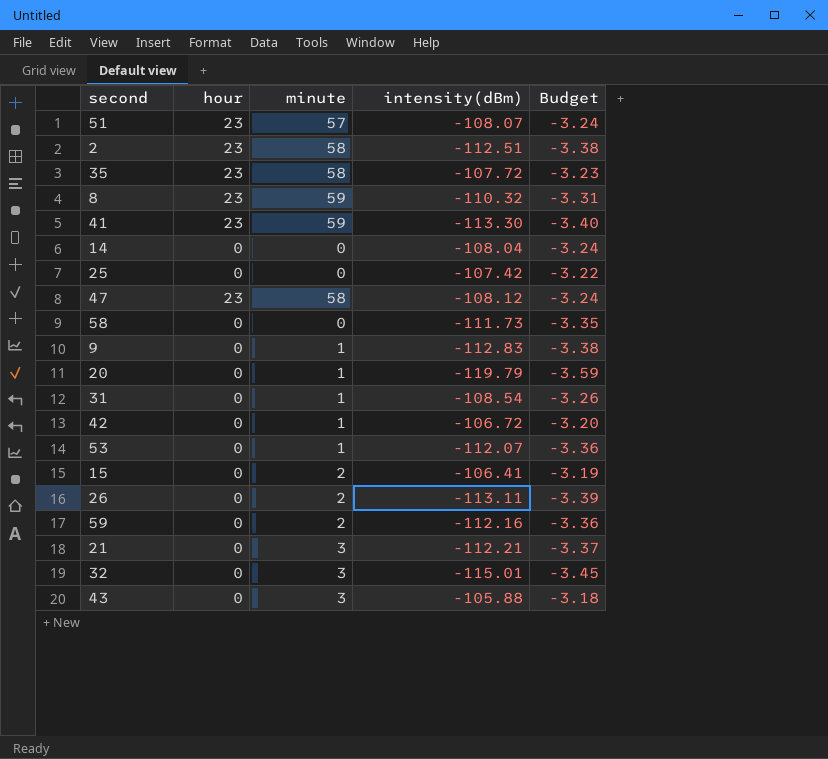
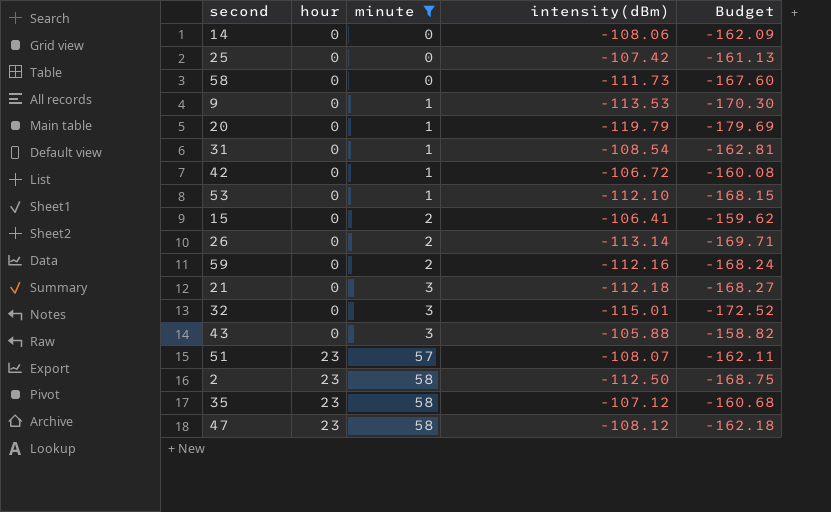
filter: none -> minute != 59
row order: none -> hour ascending
column Budget | formula: [intensity(dBm)] * 0.03 -> [intensity(dBm)] * 1.5
14 | intensity(dBm): -108.04 -> -108.06
9 | intensity(dBm): -112.83 -> -113.53
53 | intensity(dBm): -112.07 -> -112.10
26 | intensity(dBm): -113.11 -> -113.14
21 | intensity(dBm): -112.21 -> -112.18
2 | intensity(dBm): -112.51 -> -112.50
35 | intensity(dBm): -107.72 -> -107.12

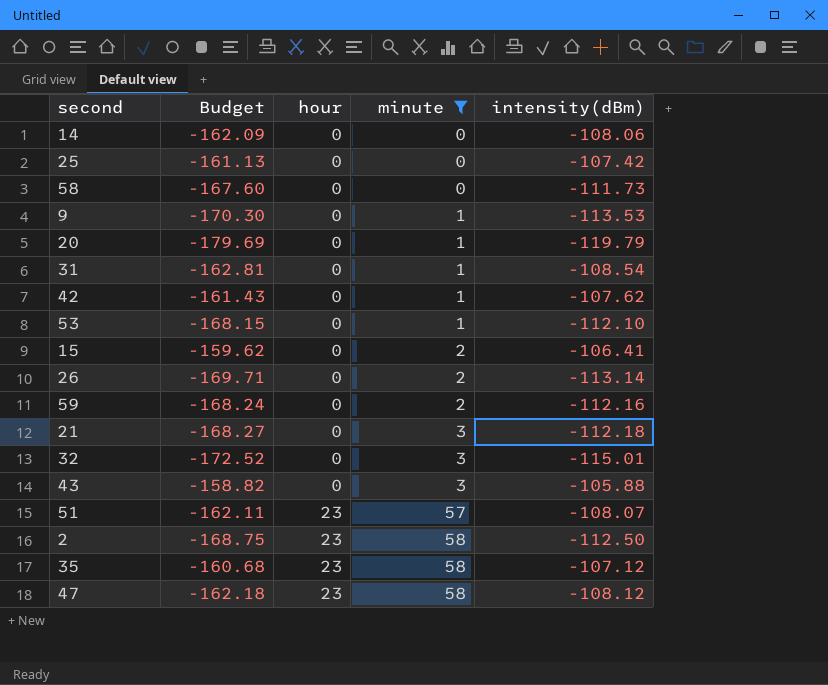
column Budget | position: 5 -> 2
42 | Budget: -160.08 -> -161.43
42 | intensity(dBm): -106.72 -> -107.62

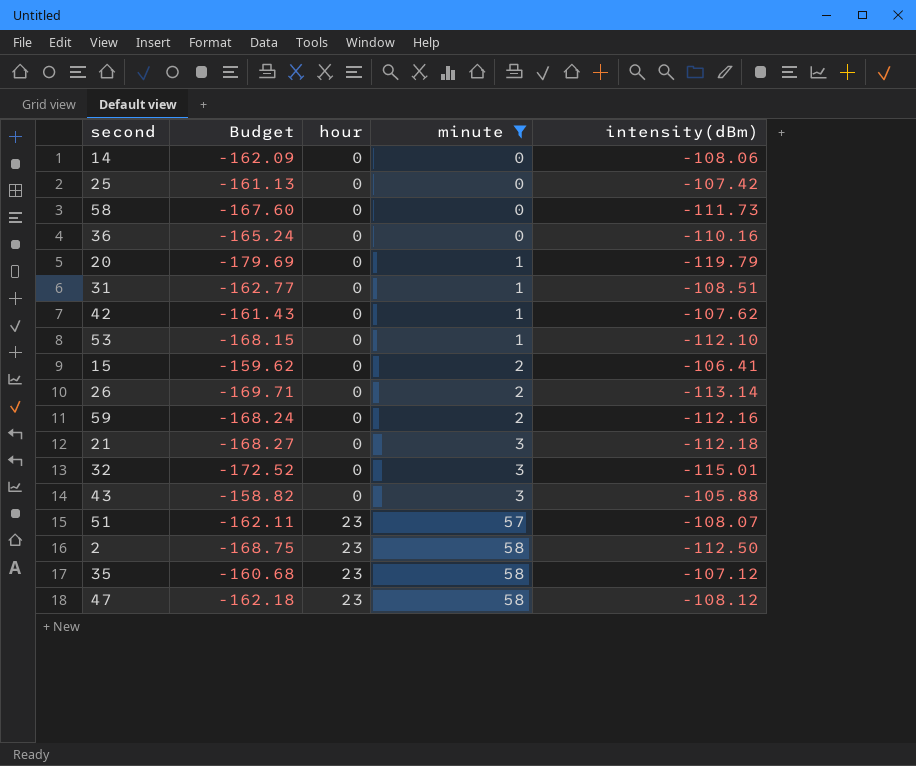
row 9: -170.30 | 0 | 1 | -113.53 -> none
row 36: none -> -165.24 | 0 | 0 | -110.16
31 | Budget: -162.81 -> -162.77
31 | intensity(dBm): -108.54 -> -108.51

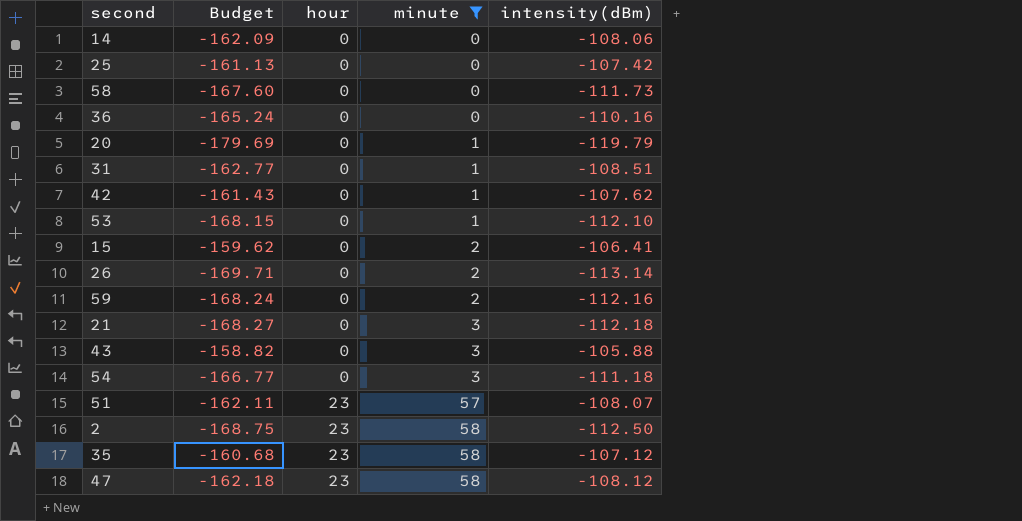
row 32: -172.52 | 0 | 3 | -115.01 -> none
row 54: none -> -166.77 | 0 | 3 | -111.18

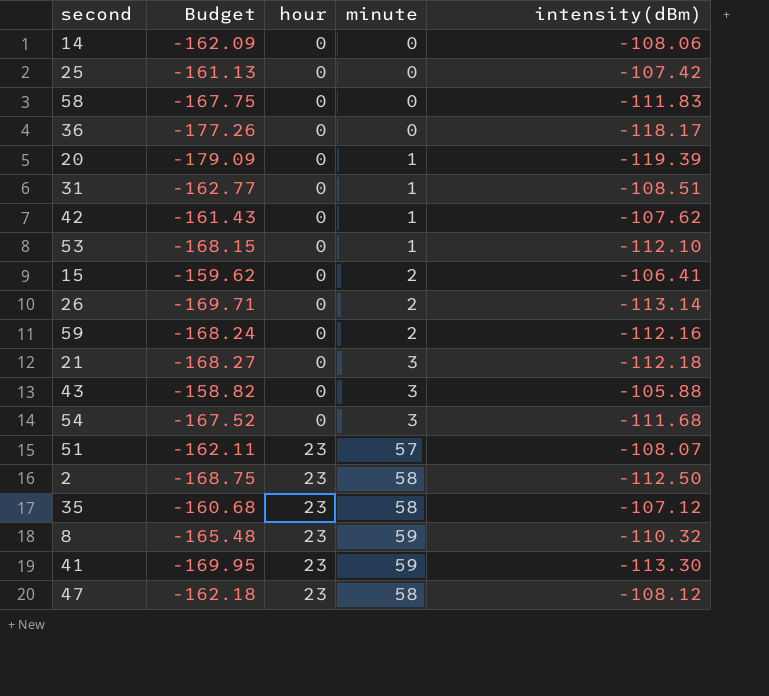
filter: minute != 59 -> none
58 | Budget: -167.60 -> -167.75
58 | intensity(dBm): -111.73 -> -111.83
36 | Budget: -165.24 -> -177.26
36 | intensity(dBm): -110.16 -> -118.17
20 | Budget: -179.69 -> -179.09
20 | intensity(dBm): -119.79 -> -119.39
54 | Budget: -166.77 -> -167.52
54 | intensity(dBm): -111.18 -> -111.68

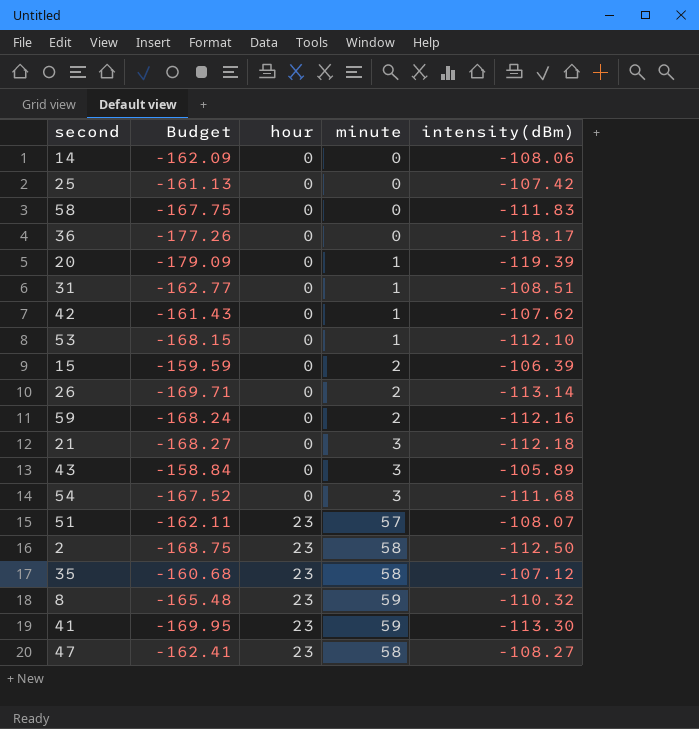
15 | Budget: -159.62 -> -159.59
15 | intensity(dBm): -106.41 -> -106.39
43 | Budget: -158.82 -> -158.84
43 | intensity(dBm): -105.88 -> -105.89
47 | Budget: -162.18 -> -162.41
47 | intensity(dBm): -108.12 -> -108.27

